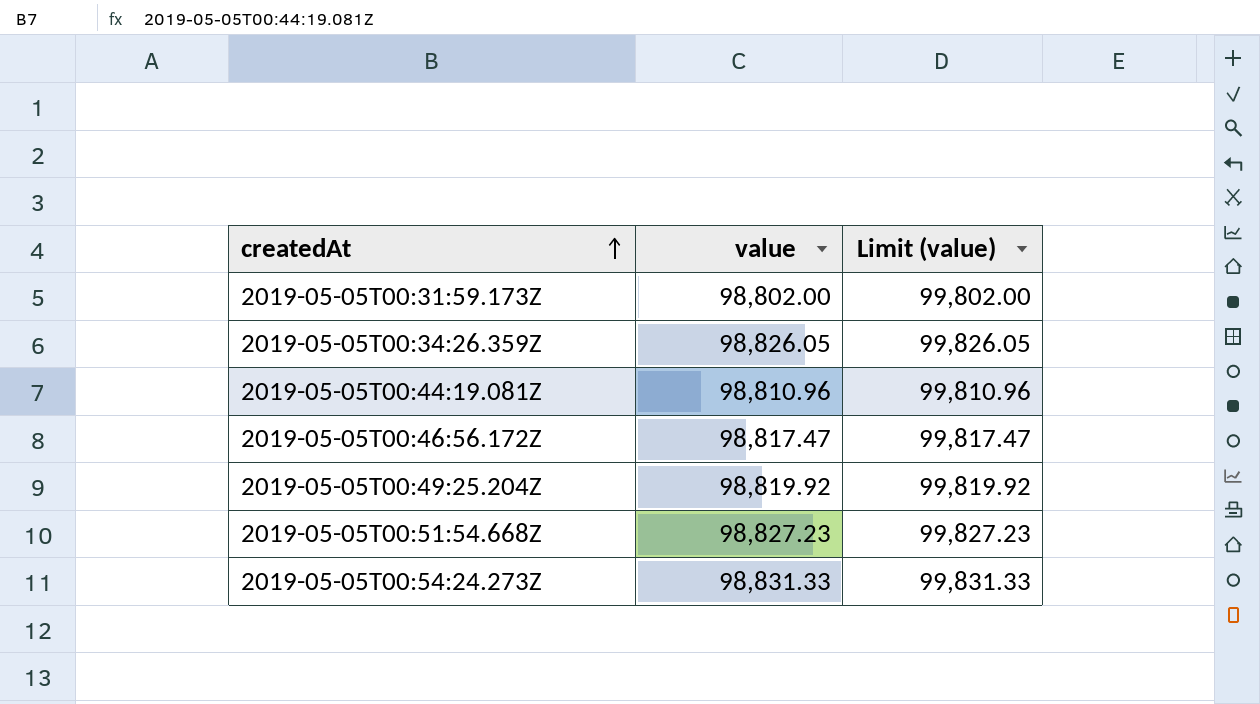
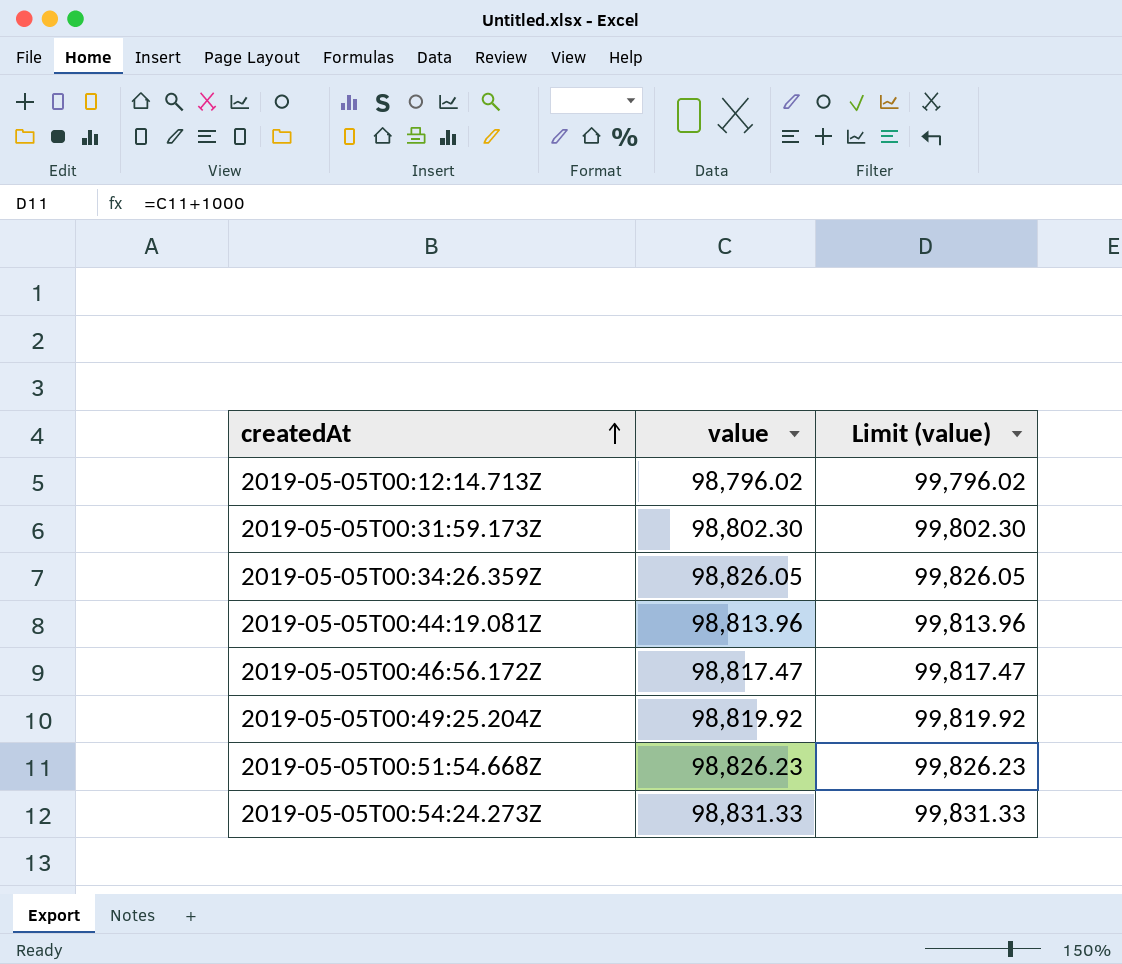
row 2019-05-05T00:12:14.713Z: none -> 98,796.02 | 99,796.02
2019-05-05T00:31:59.173Z | value: 98,802.00 -> 98,802.30
2019-05-05T00:31:59.173Z | Limit (value): 99,802.00 -> 99,802.30
2019-05-05T00:44:19.081Z | value: 98,810.96 -> 98,813.96
2019-05-05T00:44:19.081Z | Limit (value): 99,810.96 -> 99,813.96
2019-05-05T00:51:54.668Z | value: 98,827.23 -> 98,826.23
2019-05-05T00:51:54.668Z | Limit (value): 99,827.23 -> 99,826.23

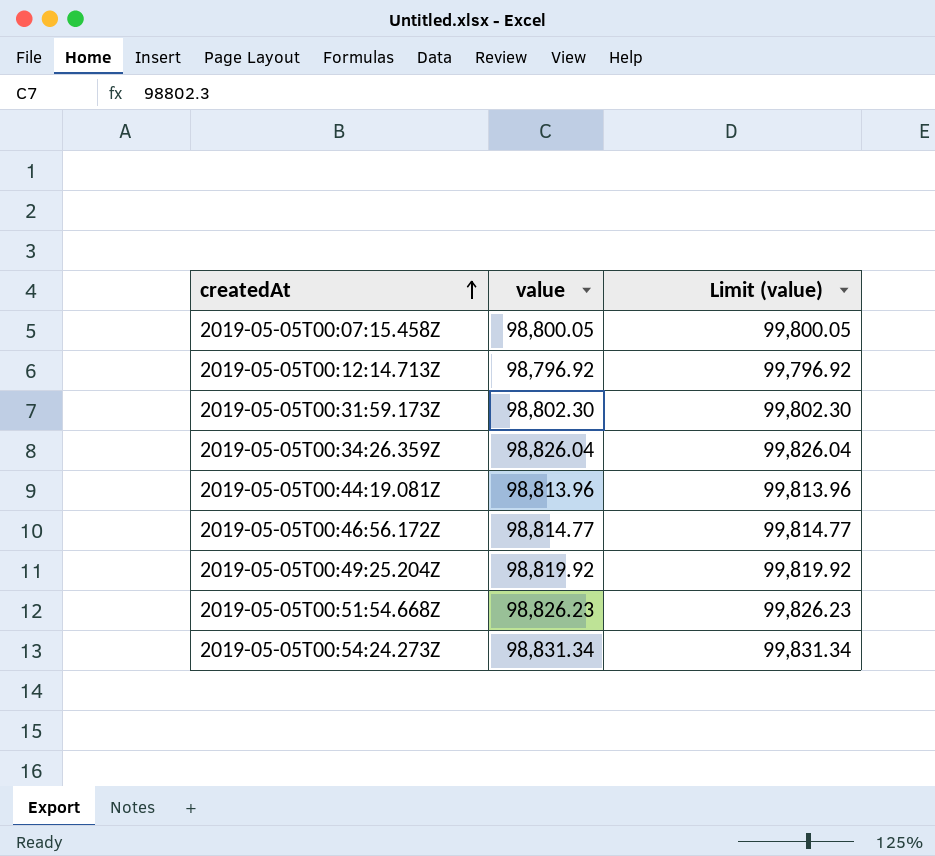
row 2019-05-05T00:07:15.458Z: none -> 98,800.05 | 99,800.05
2019-05-05T00:12:14.713Z | value: 98,796.02 -> 98,796.92
2019-05-05T00:12:14.713Z | Limit (value): 99,796.02 -> 99,796.92
2019-05-05T00:34:26.359Z | value: 98,826.05 -> 98,826.04
2019-05-05T00:34:26.359Z | Limit (value): 99,826.05 -> 99,826.04
2019-05-05T00:46:56.172Z | value: 98,817.47 -> 98,814.77
2019-05-05T00:46:56.172Z | Limit (value): 99,817.47 -> 99,814.77
2019-05-05T00:54:24.273Z | value: 98,831.33 -> 98,831.34
2019-05-05T00:54:24.273Z | Limit (value): 99,831.33 -> 99,831.34

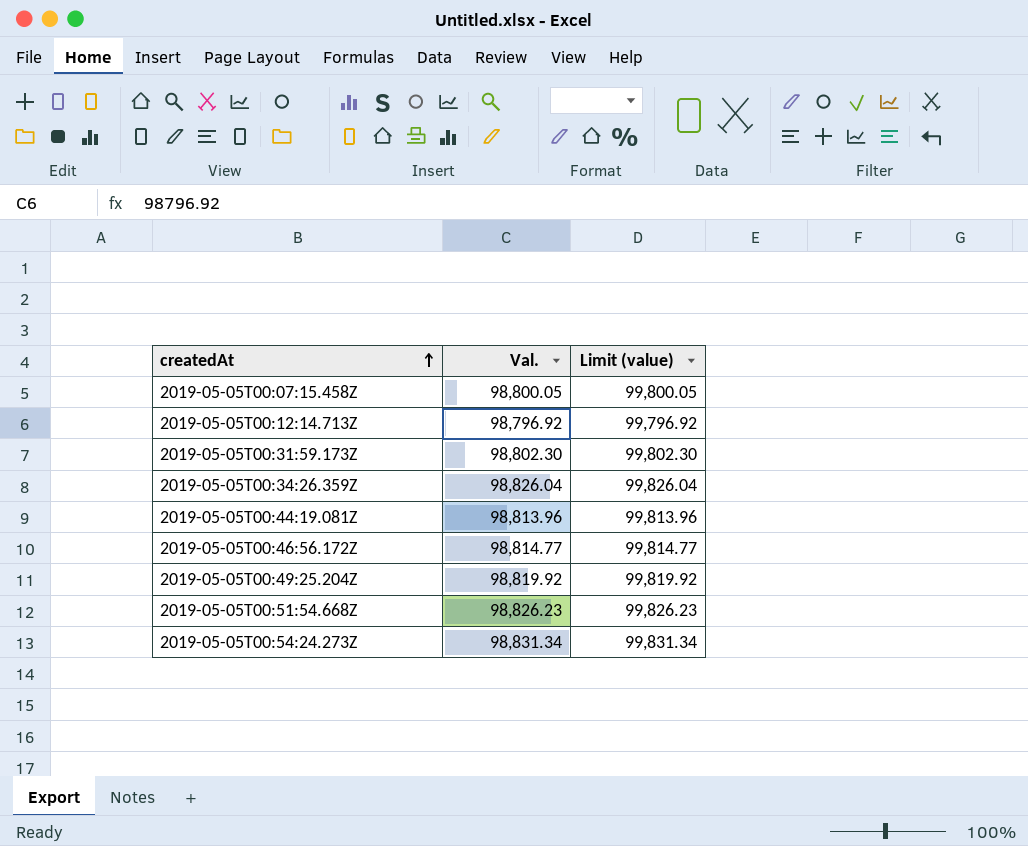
column name: value -> Val.

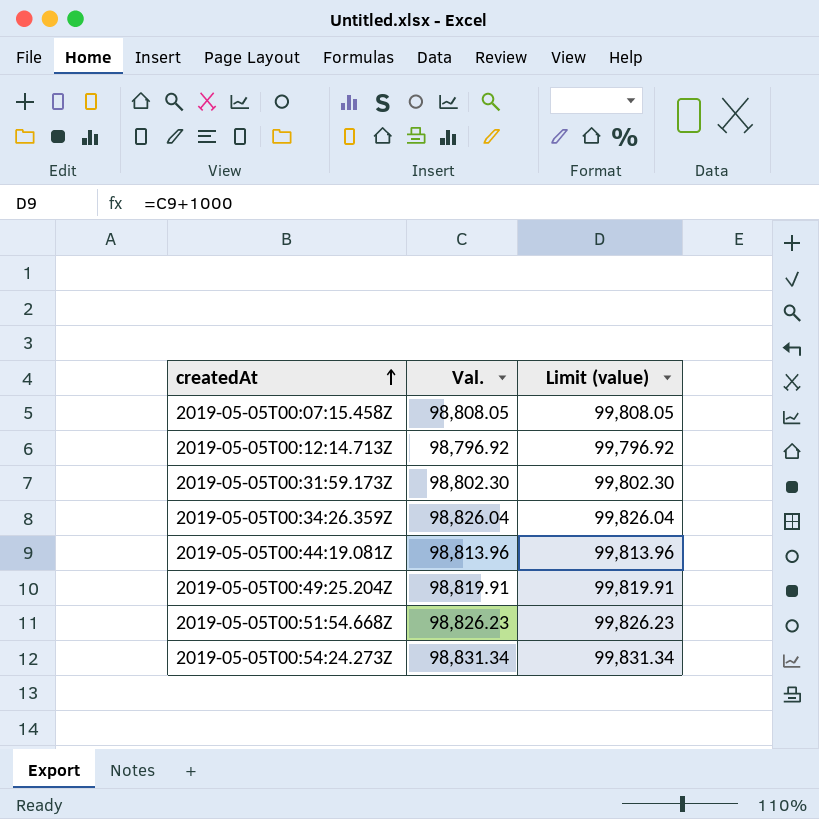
row 2019-05-05T00:46:56.172Z: 98,814.77 | 99,814.77 -> none
2019-05-05T00:07:15.458Z | Val.: 98,800.05 -> 98,808.05
2019-05-05T00:07:15.458Z | Limit (value): 99,800.05 -> 99,808.05
2019-05-05T00:49:25.204Z | Val.: 98,819.92 -> 98,819.91
2019-05-05T00:49:25.204Z | Limit (value): 99,819.92 -> 99,819.91

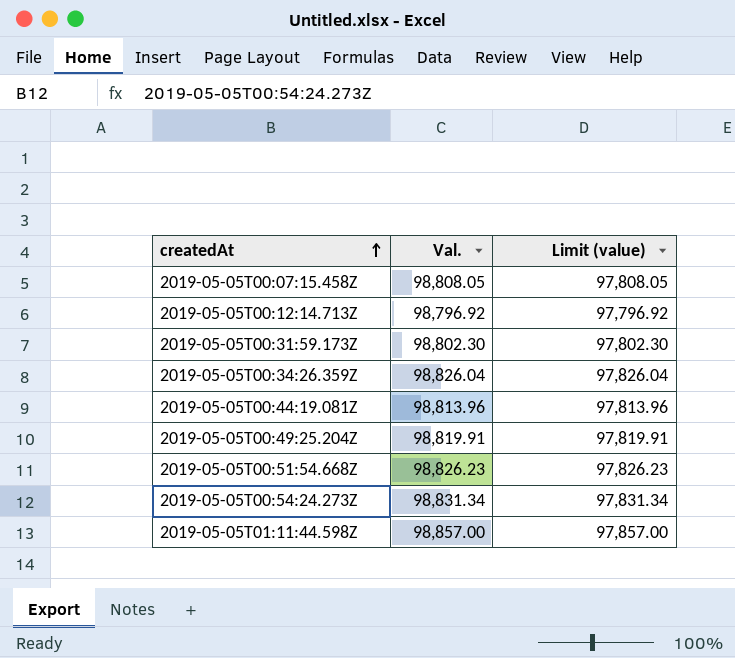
column Limit (value) | formula: [Val.] + 1000 -> [Val.] - 1000
row 2019-05-05T01:11:44.598Z: none -> 98,857.00 | 97,857.00

